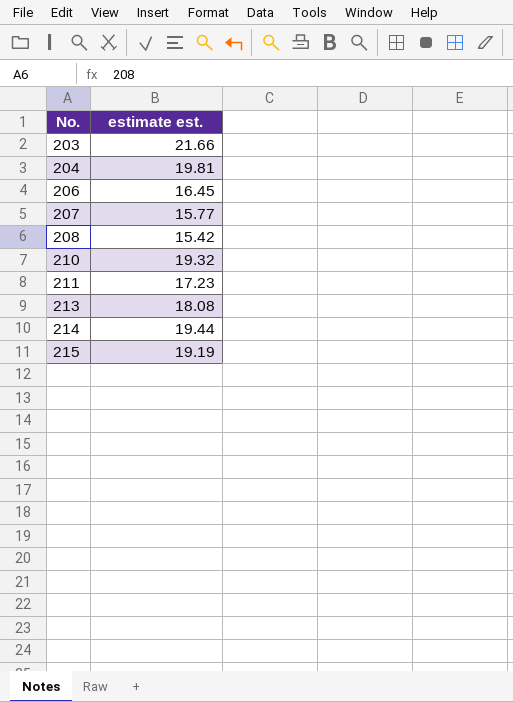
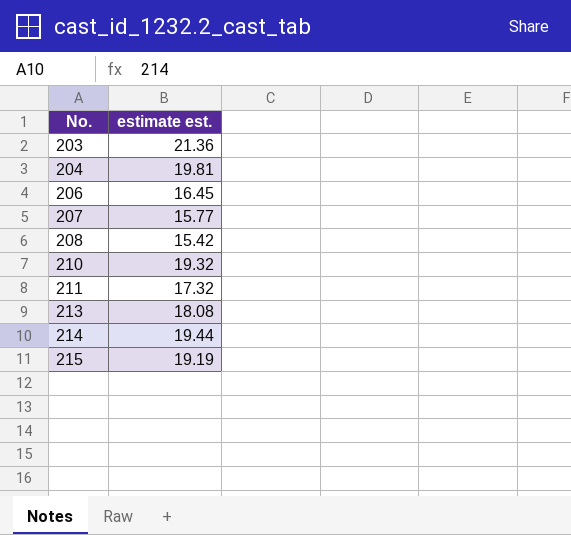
203 | estimate est.: 21.66 -> 21.36
211 | estimate est.: 17.23 -> 17.32

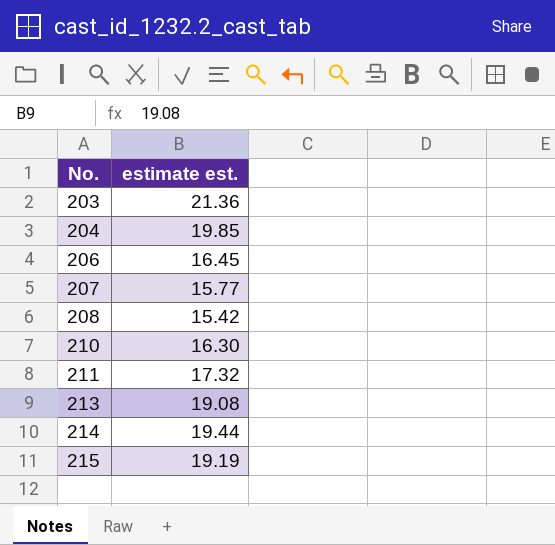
204 | estimate est.: 19.81 -> 19.85
210 | estimate est.: 19.32 -> 16.30
213 | estimate est.: 18.08 -> 19.08

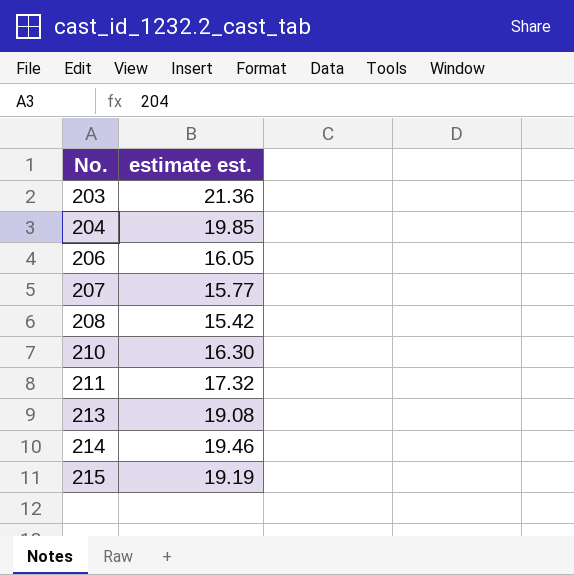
206 | estimate est.: 16.45 -> 16.05
214 | estimate est.: 19.44 -> 19.46

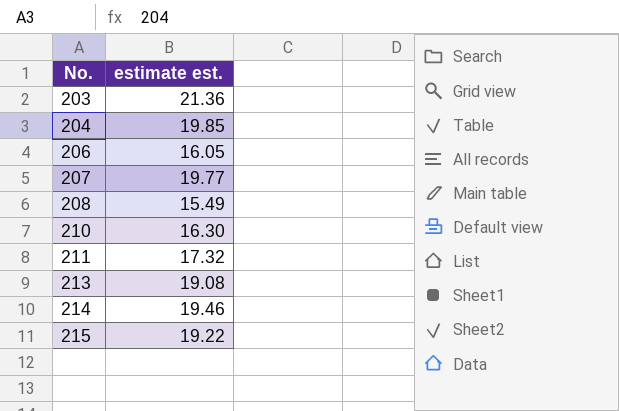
207 | estimate est.: 15.77 -> 19.77
208 | estimate est.: 15.42 -> 15.49
215 | estimate est.: 19.19 -> 19.22

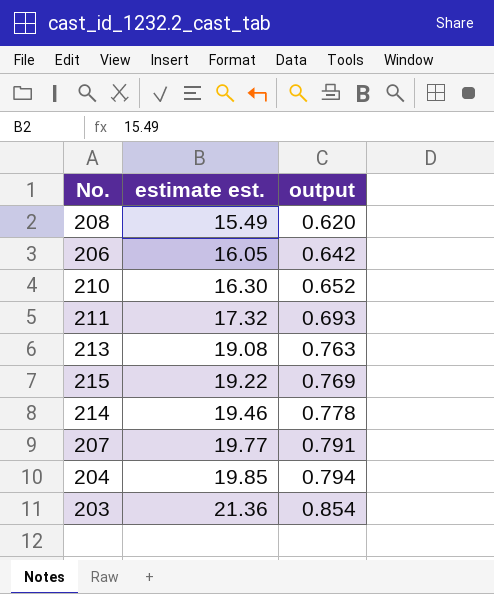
row order: No. ascending -> estimate est. ascending
column output | formula: none -> [estimate est.] * 0.04

